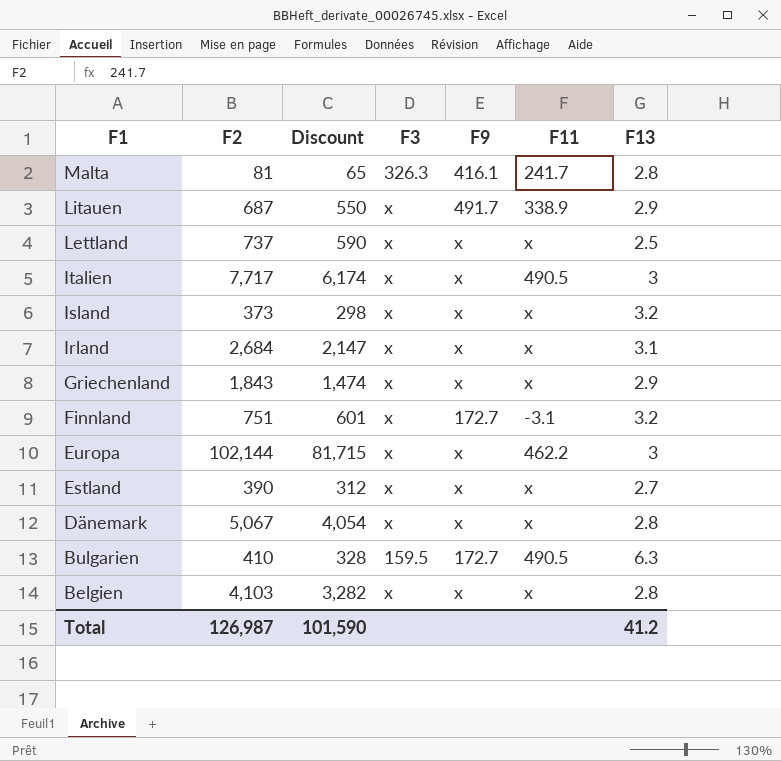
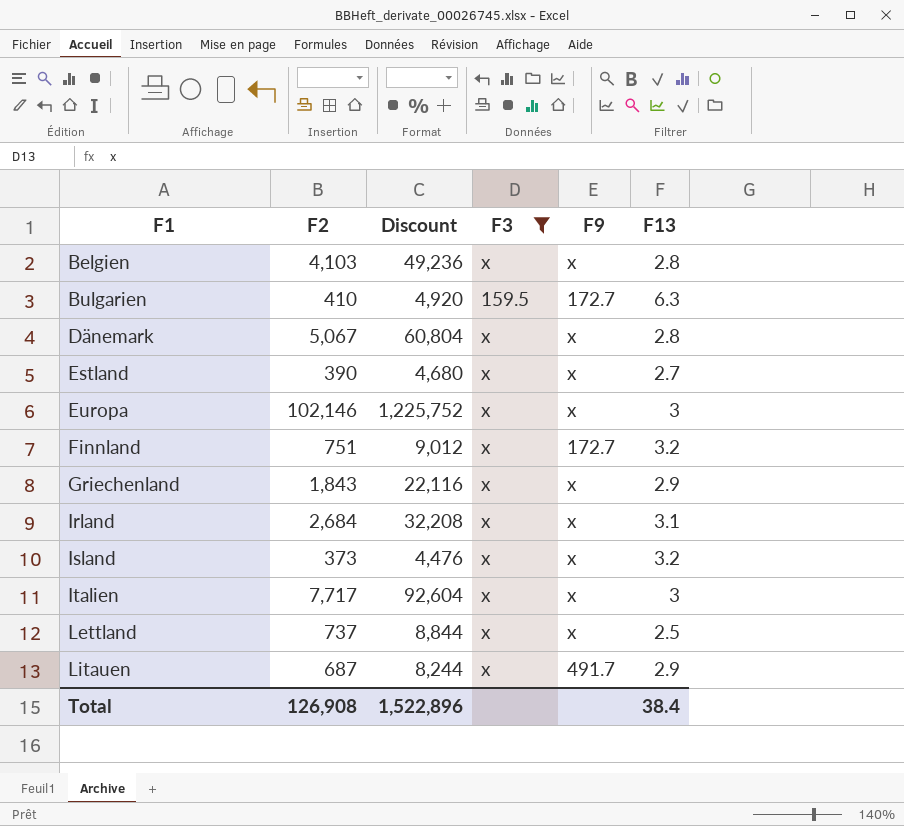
filter: none -> F3 != 326.3
row order: F1 descending -> F1 ascending
column F11 | position: 6 -> none
column Discount | formula: [F2] * 0.8 -> [F2] * 12
Europa | F2: 102,144 -> 102,146
Total | F2: 126,987 -> 126,908
Total | Discount: 101,590 -> 1,522,896
Total | F13: 41.2 -> 38.4

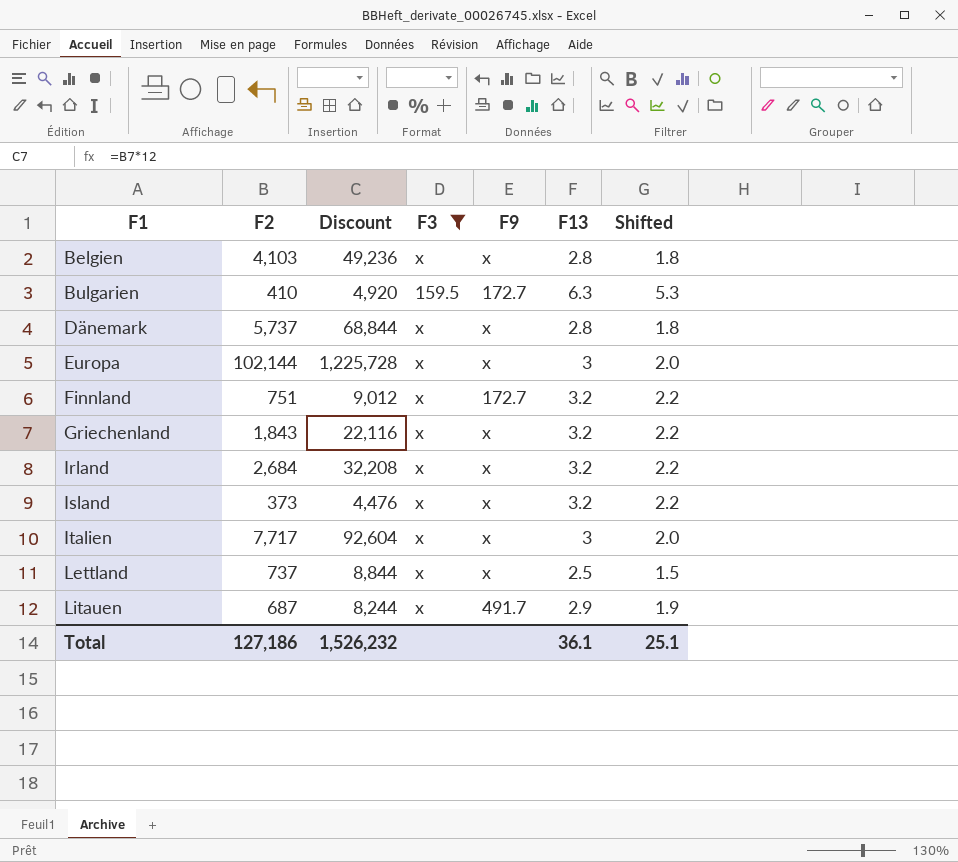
column Shifted | formula: none -> [F13] - 1
row Estland: 390 | 4,680 | x | x | 2.7 -> none
Dänemark | F2: 5,067 -> 5,737
Dänemark | Discount: 60,804 -> 68,844
Europa | F2: 102,146 -> 102,144
Europa | Discount: 1,225,752 -> 1,225,728
Griechenland | F13: 2.9 -> 3.2
Irland | F13: 3.1 -> 3.2
Total | F2: 126,908 -> 127,186
Total | Discount: 1,522,896 -> 1,526,232
Total | F13: 38.4 -> 36.1

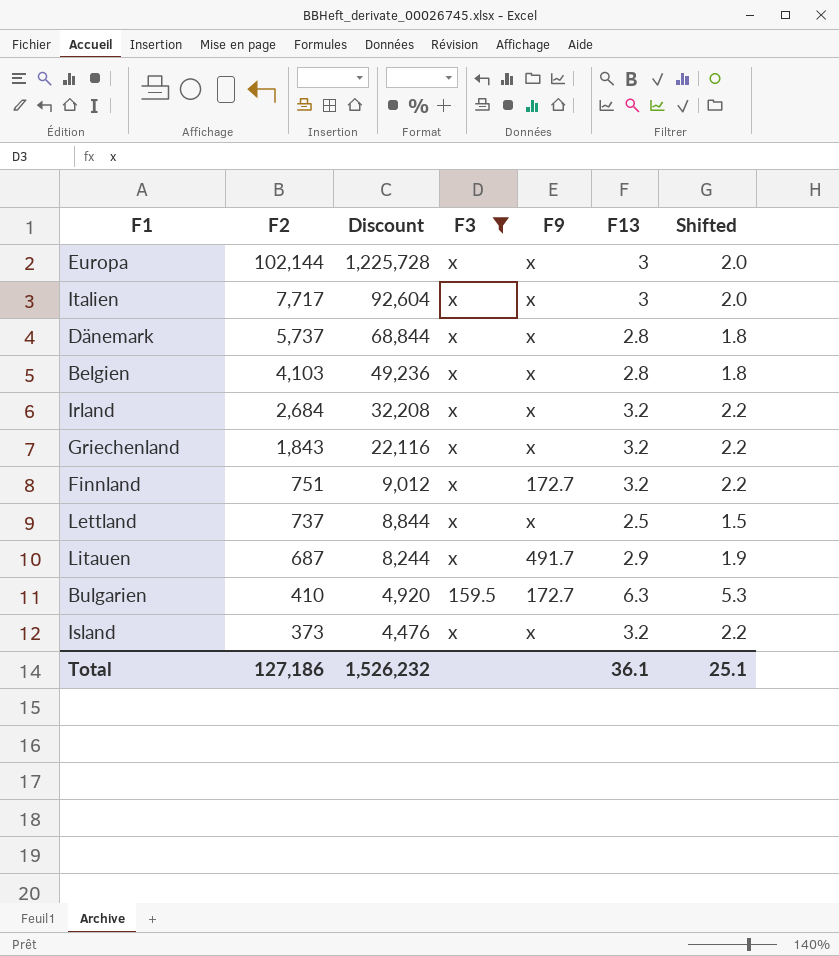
row order: F1 ascending -> F2 descending

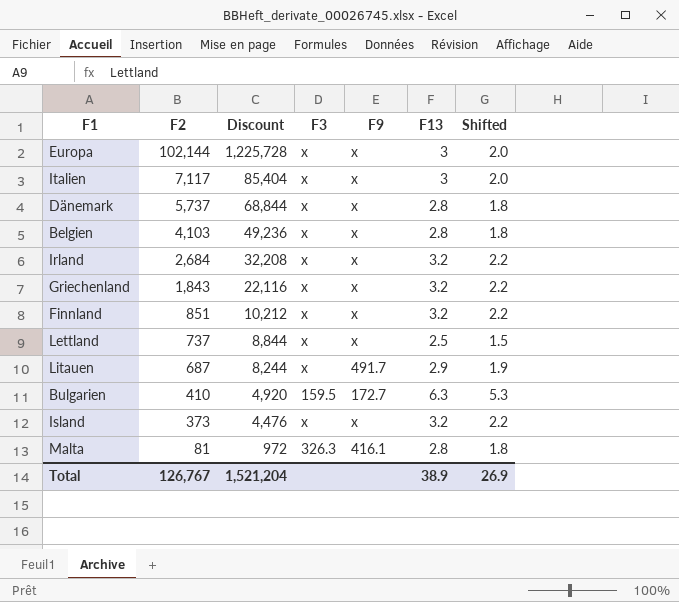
filter: F3 != 326.3 -> none
Italien | F2: 7,717 -> 7,117
Italien | Discount: 92,604 -> 85,404
Finnland | F2: 751 -> 851
Finnland | Discount: 9,012 -> 10,212
Finnland | F9: 172.7 -> x
Total | F2: 127,186 -> 126,767
Total | Discount: 1,526,232 -> 1,521,204
Total | F13: 36.1 -> 38.9
Total | Shifted: 25.1 -> 26.9

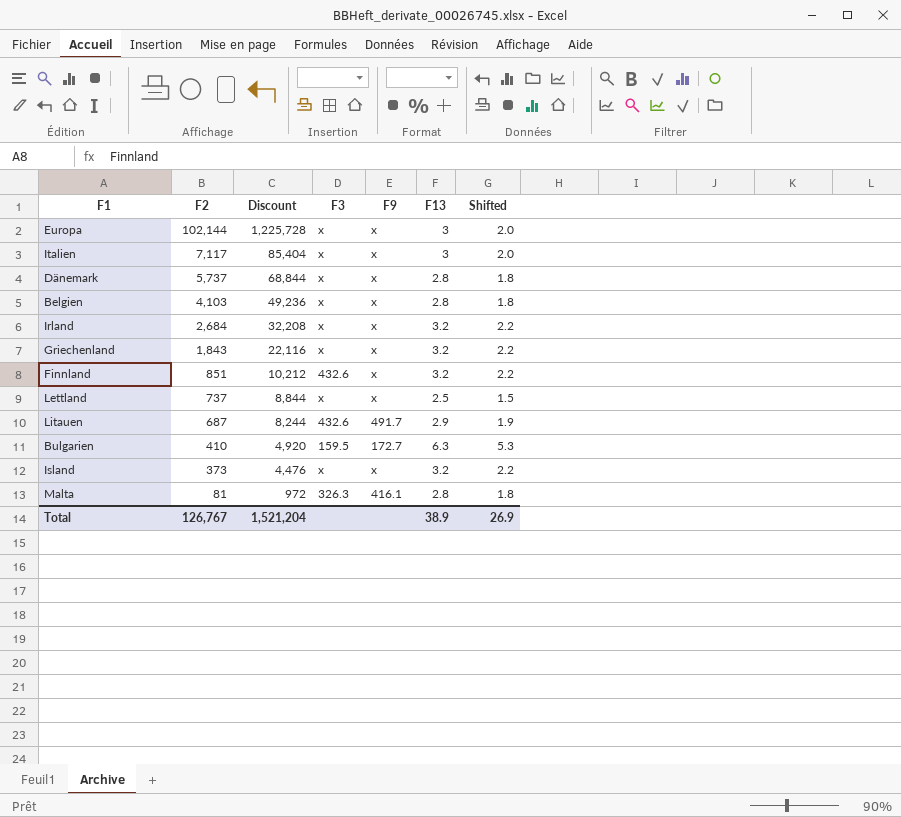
Finnland | F3: x -> 432.6
Litauen | F3: x -> 432.6

